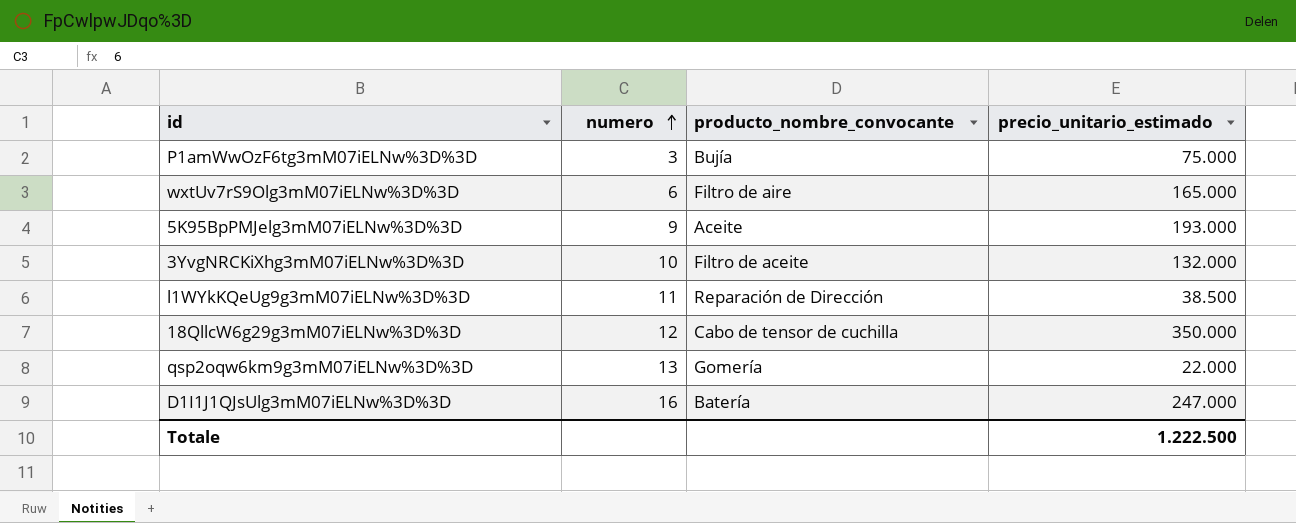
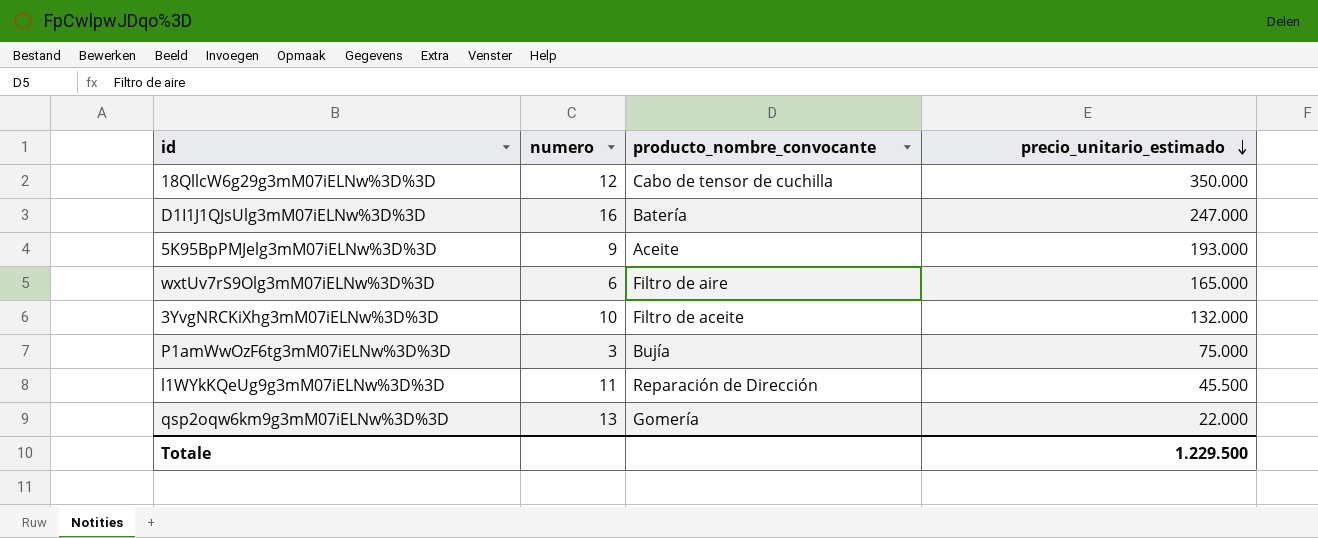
row order: numero ascending -> precio_unitario_estimado descending
l1WYkKQeUg9g3mM07iELNw%3D%3D | precio_unitario_estimado: 38.500 -> 45.500
Totale | precio_unitario_estimado: 1.222.500 -> 1.229.500

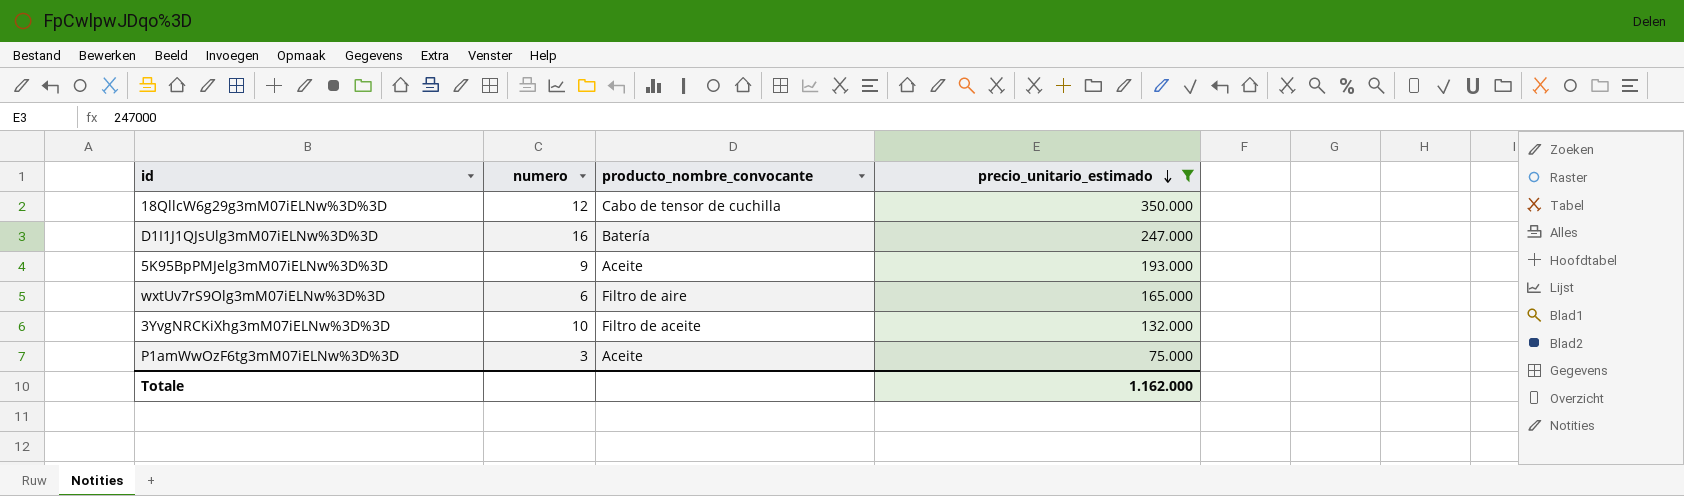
filter: none -> precio_unitario_estimado >= 75.000
P1amWwOzF6tg3mM07iELNw%3D%3D | producto_nombre_convocante: Bujía -> Aceite
Totale | precio_unitario_estimado: 1.229.500 -> 1.162.000

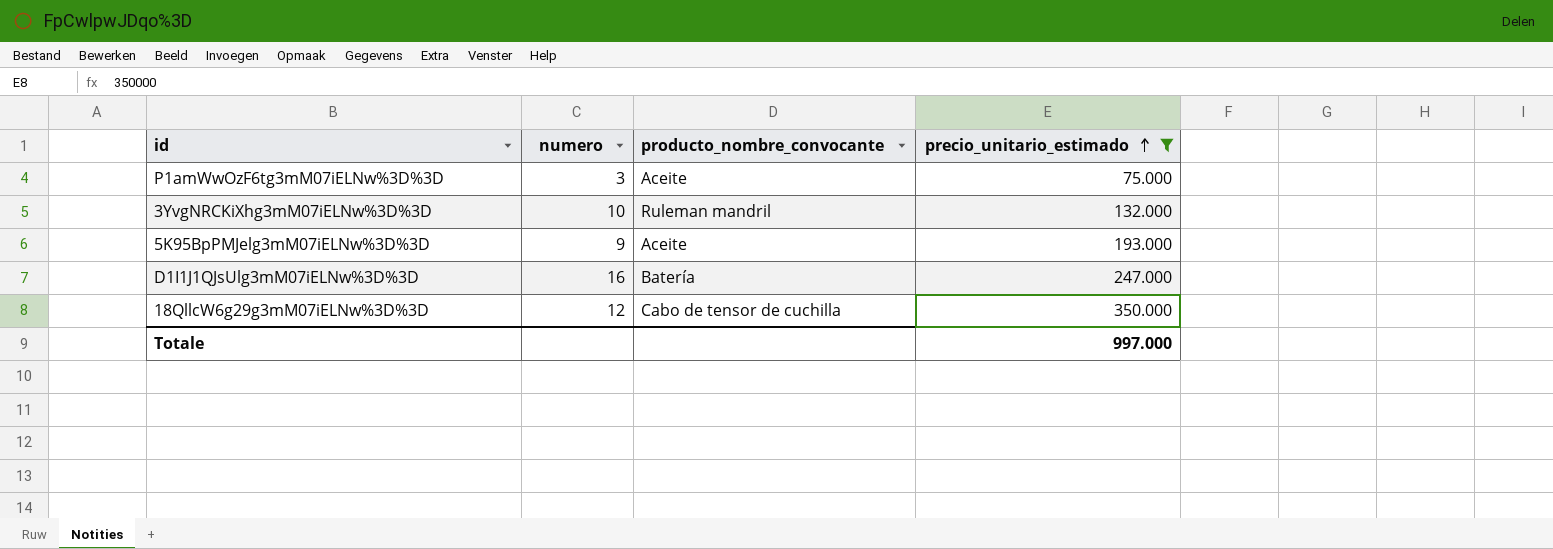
row order: precio_unitario_estimado descending -> precio_unitario_estimado ascending
row wxtUv7rS9Olg3mM07iELNw%3D%3D: 6 | Filtro de aire | 165.000 -> none
3YvgNRCKiXhg3mM07iELNw%3D%3D | producto_nombre_convocante: Filtro de aceite -> Ruleman mandril
Totale | precio_unitario_estimado: 1.162.000 -> 997.000

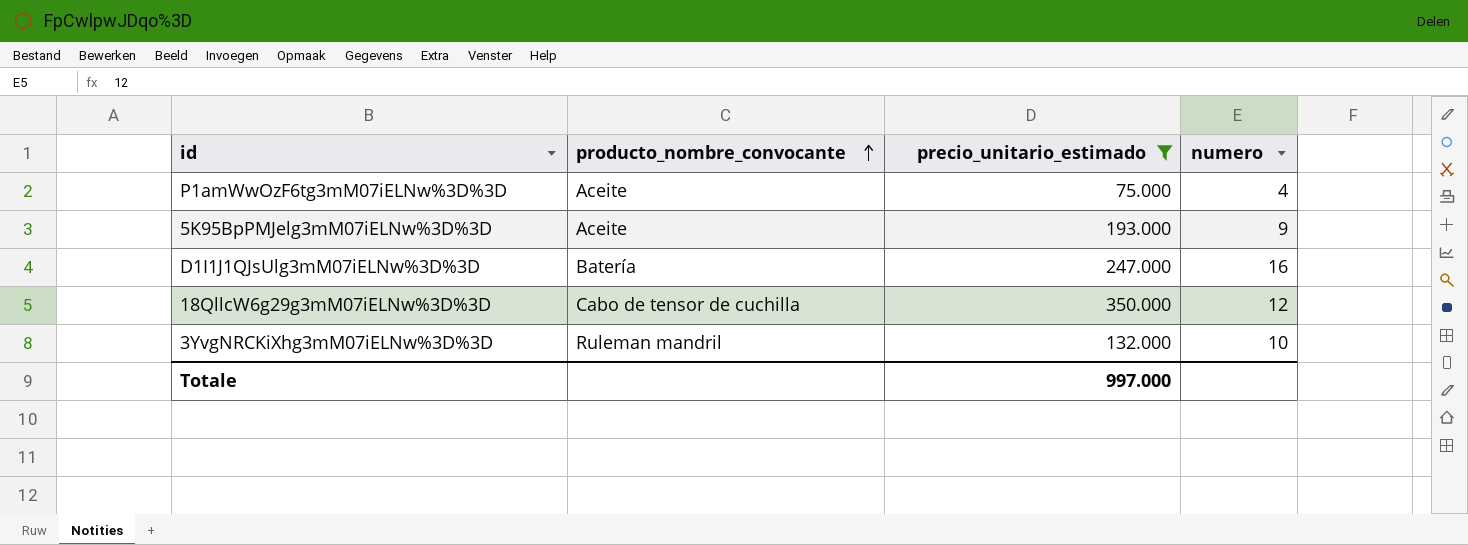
row order: precio_unitario_estimado ascending -> producto_nombre_convocante ascending
column numero | position: 2 -> 4
P1amWwOzF6tg3mM07iELNw%3D%3D | numero: 3 -> 4

